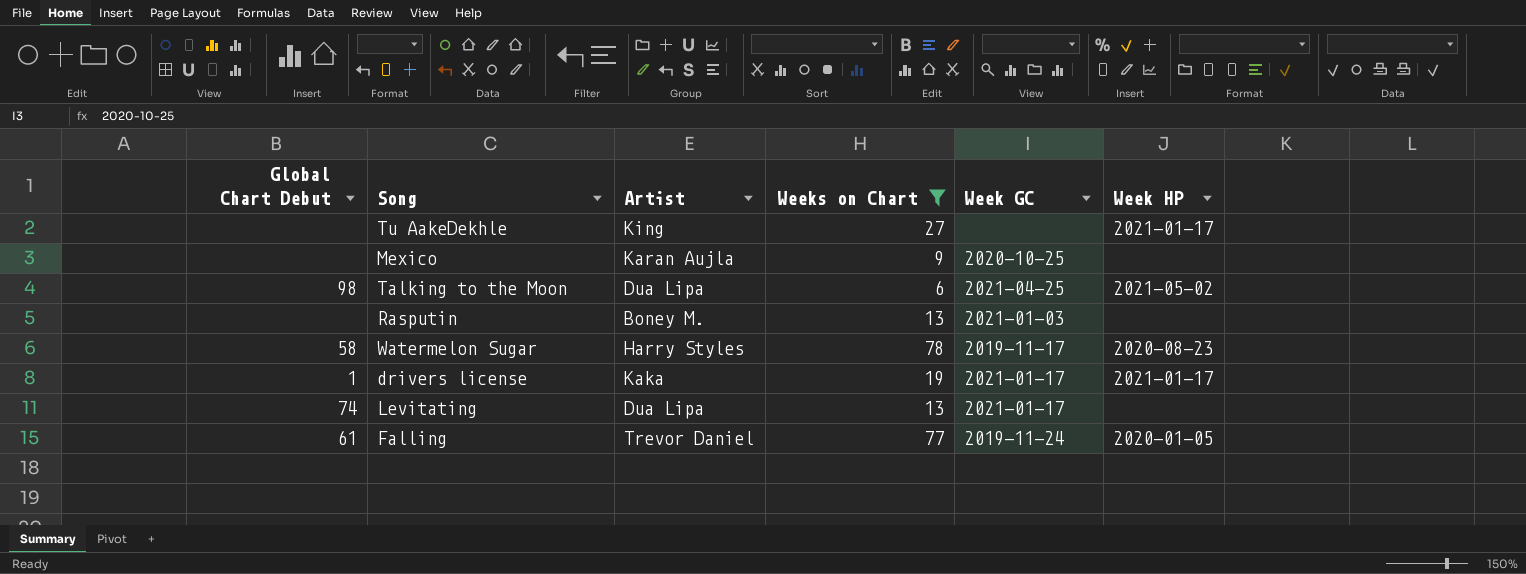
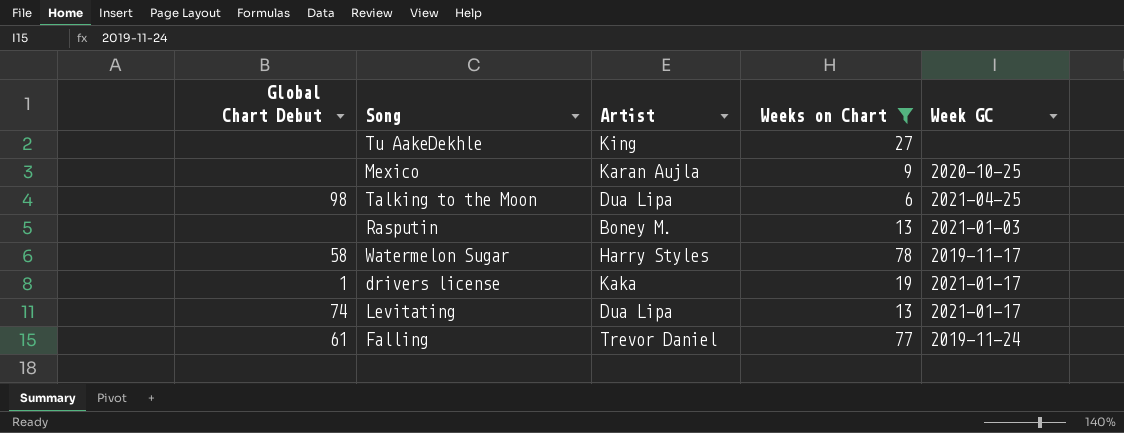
column Week HP | position: 6 -> none

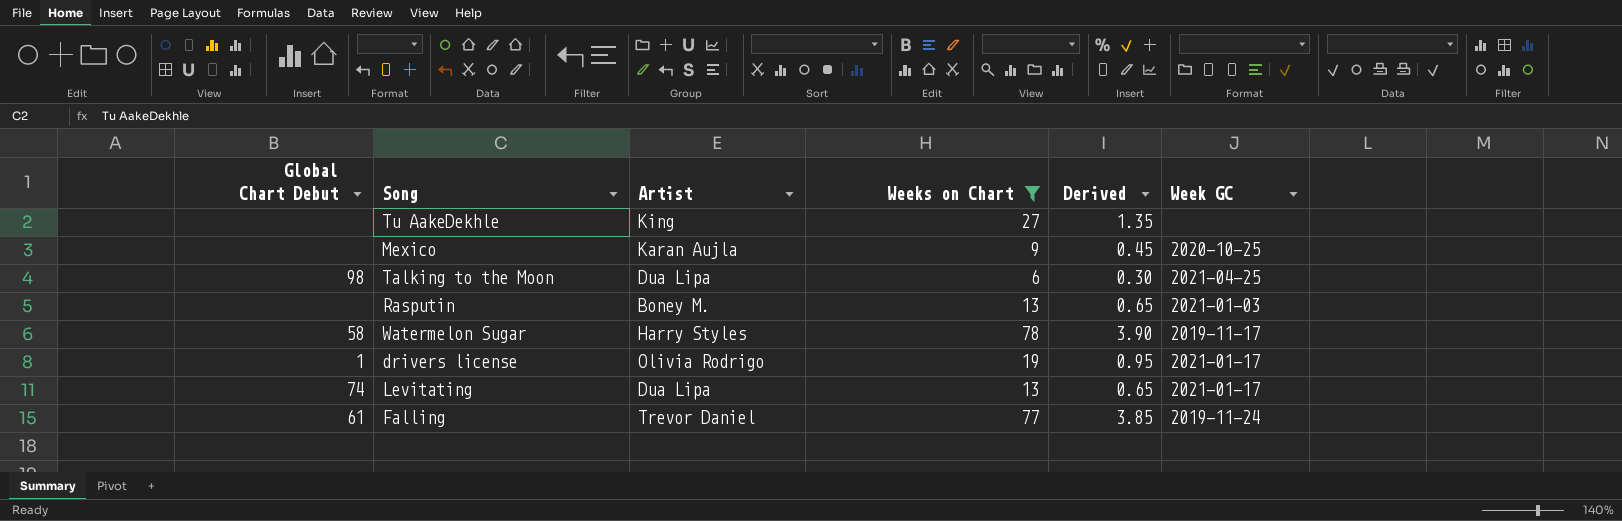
column Derived | formula: none -> [Weeks on Chart] * 0.05
drivers license | Artist: Kaka -> Olivia Rodrigo

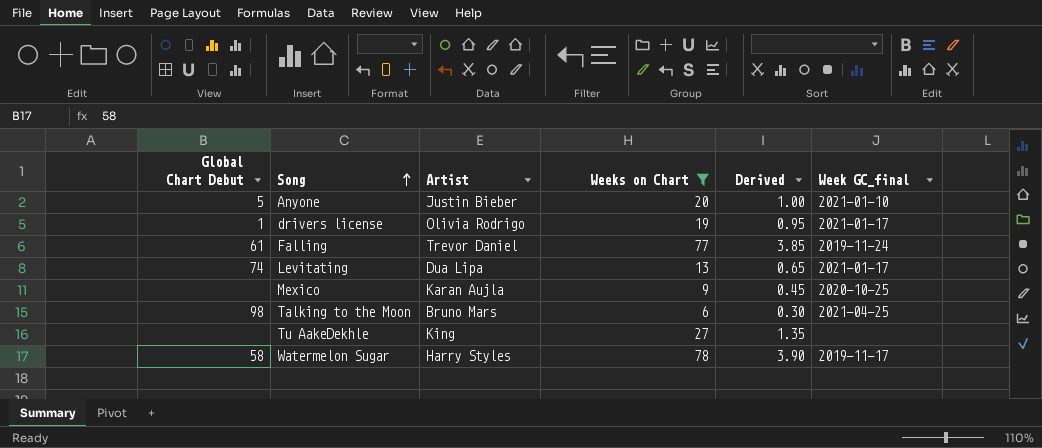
row order: none -> Song ascending
column name: Week GC -> Week GC_final
row Rasputin: none | Boney M. | 13 | 0.65 | 2021-01-03 -> none
row Anyone: none -> 5 | Justin Bieber | 20 | 1.00 | 2021-01-10
Talking to the Moon | Artist: Dua Lipa -> Bruno Mars

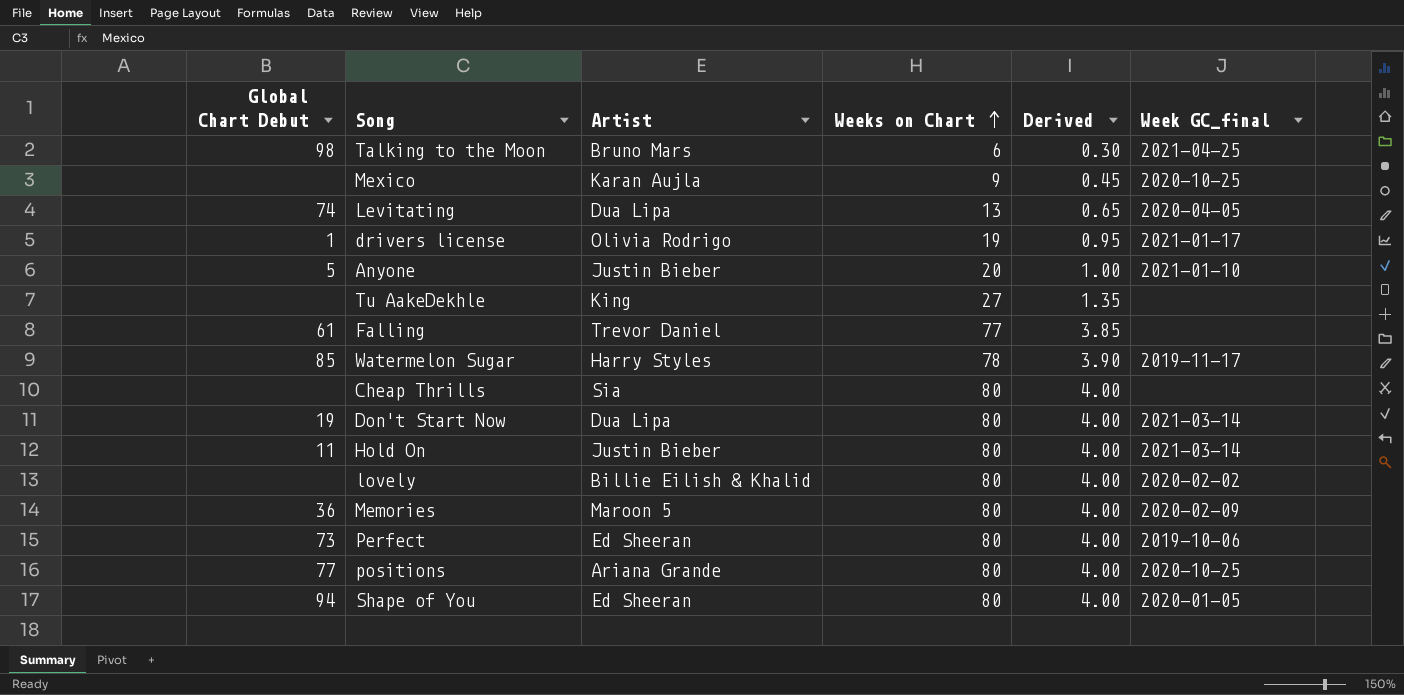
filter: Weeks on Chart != 80 -> none
row order: Song ascending -> Weeks on Chart ascending
Levitating | Week GC_final: 2021-01-17 -> 2020-04-05
Falling | Week GC_final: 2019-11-24 -> none
Watermelon Sugar | Global Chart Debut: 58 -> 85

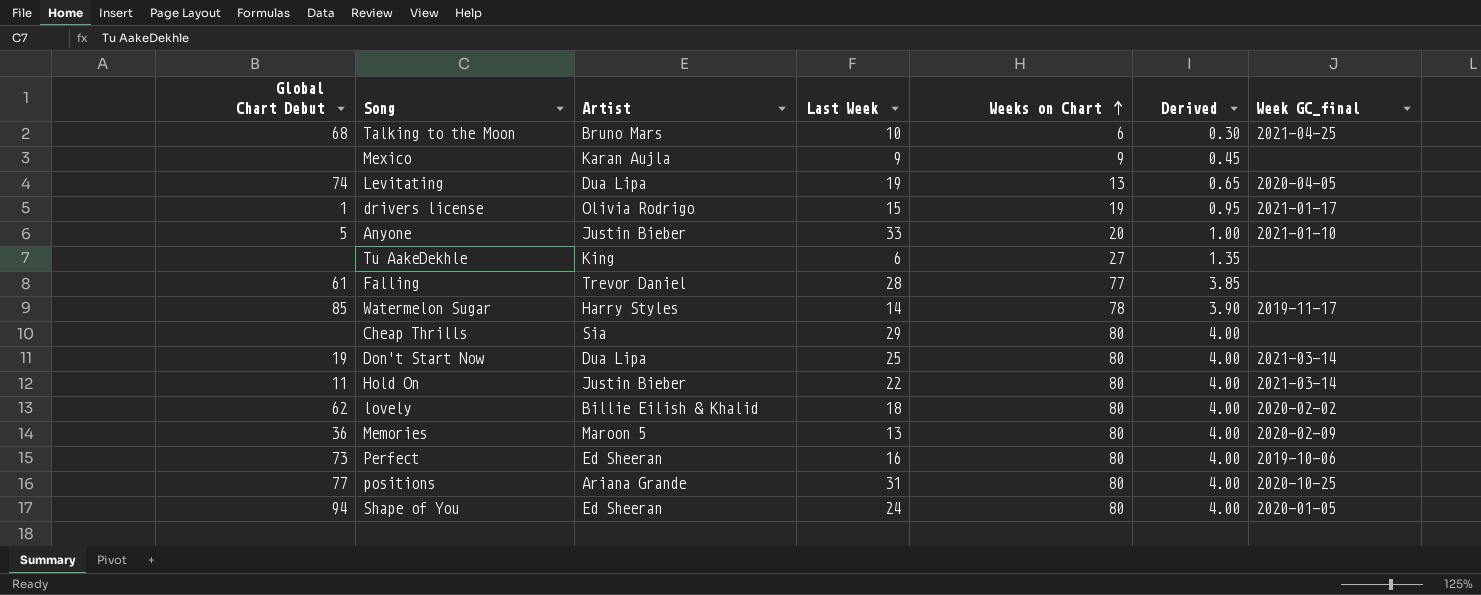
column Last Week | position: none -> 4
Talking to the Moon | Global Chart Debut: 98 -> 68
Mexico | Week GC_final: 2020-10-25 -> none
lovely | Global Chart Debut: none -> 62

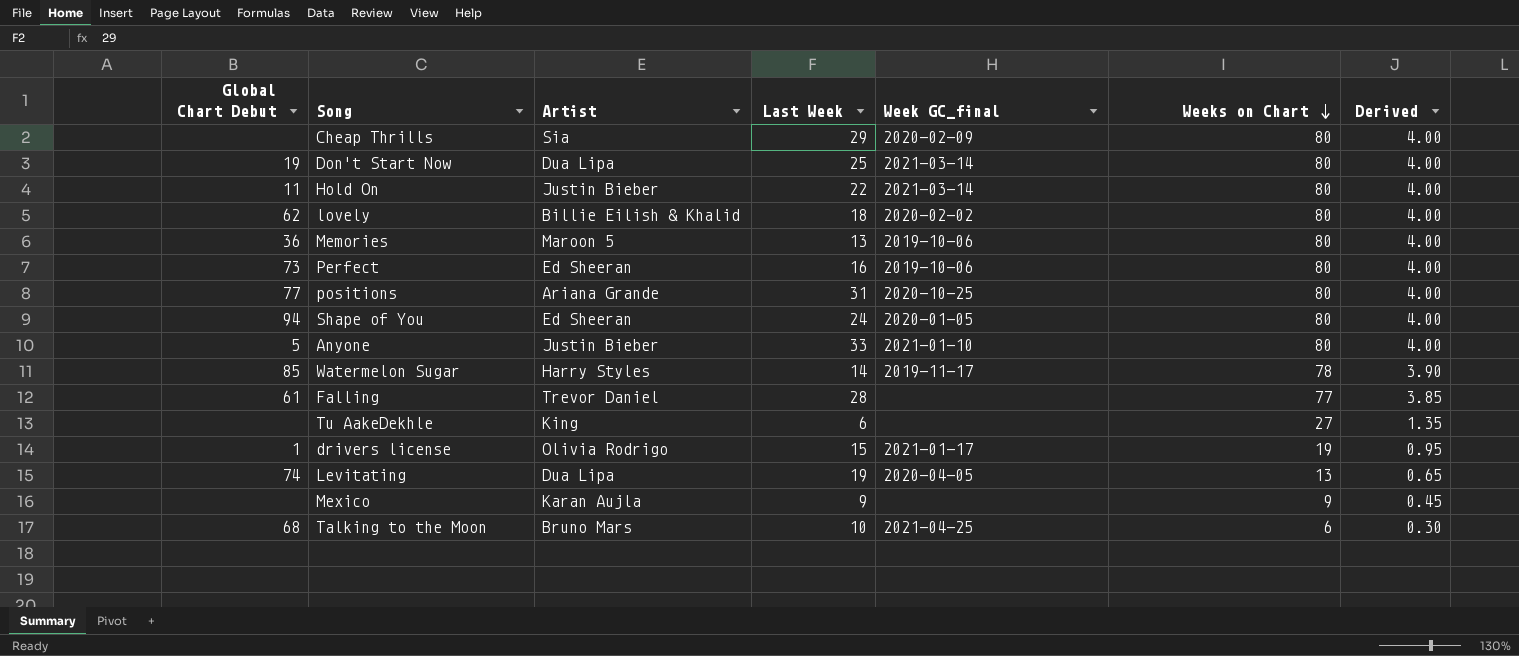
row order: Weeks on Chart ascending -> Weeks on Chart descending
column Week GC_final | position: 7 -> 5
Cheap Thrills | Week GC_final: none -> 2020-02-09
Memories | Week GC_final: 2020-02-09 -> 2019-10-06
Anyone | Weeks on Chart: 20 -> 80
Anyone | Derived: 1.00 -> 4.00

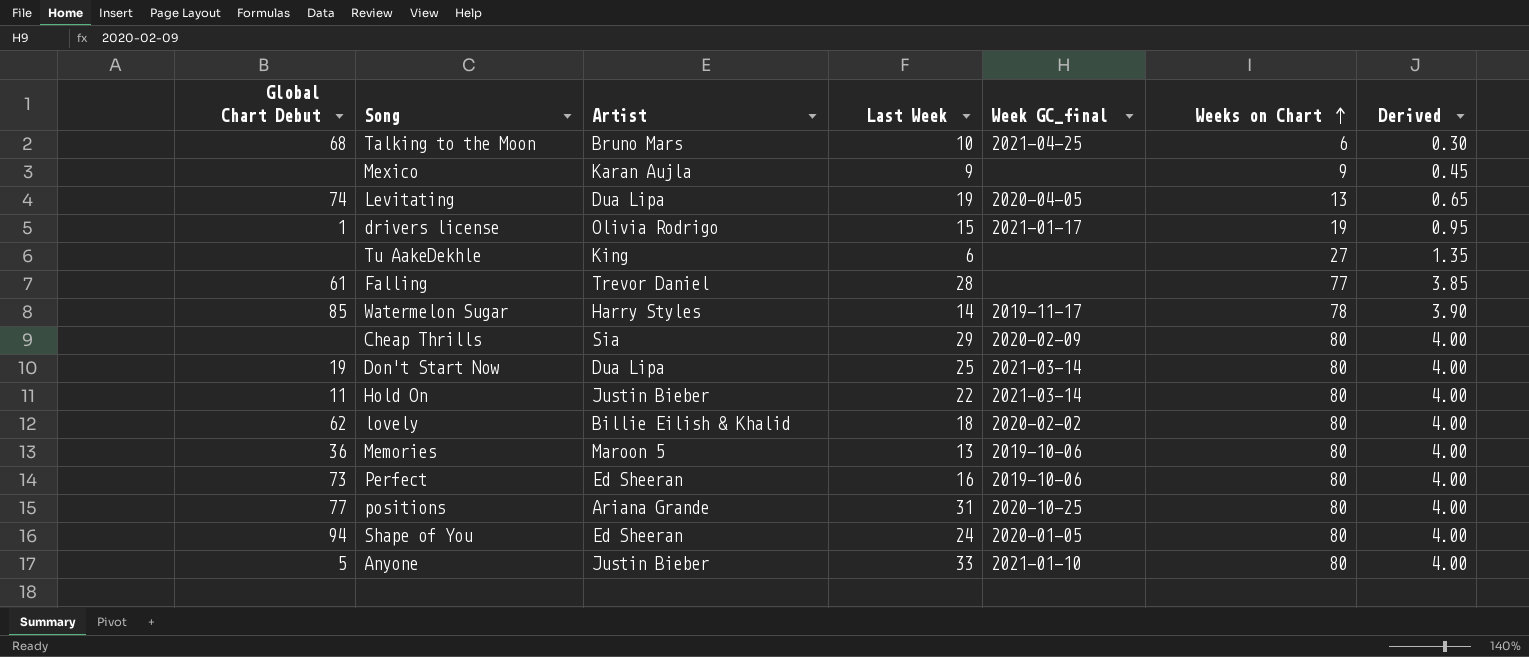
row order: Weeks on Chart descending -> Weeks on Chart ascending

